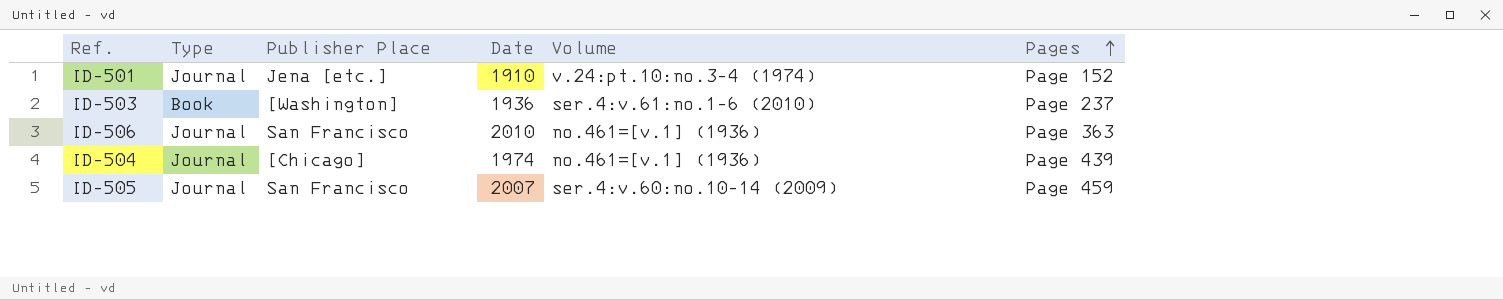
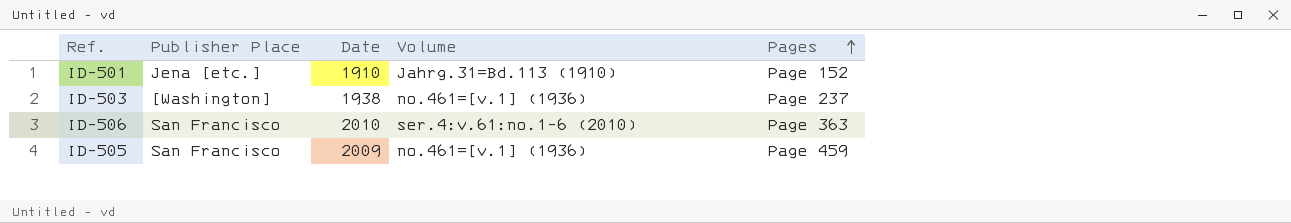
column Type | position: 2 -> none
row ID-504: Journal | [Chicago] | 1974 | no.461=[v.1] (1936) | Page 439 -> none
ID-501 | Volume: v.24:pt.10:no.3-4 (1974) -> Jahrg.31=Bd.113 (1910)
ID-503 | Date: 1936 -> 1938
ID-503 | Volume: ser.4:v.61:no.1-6 (2010) -> no.461=[v.1] (1936)
ID-506 | Volume: no.461=[v.1] (1936) -> ser.4:v.61:no.1-6 (2010)
ID-505 | Date: 2007 -> 2009
ID-505 | Volume: ser.4:v.60:no.10-14 (2009) -> no.461=[v.1] (1936)

